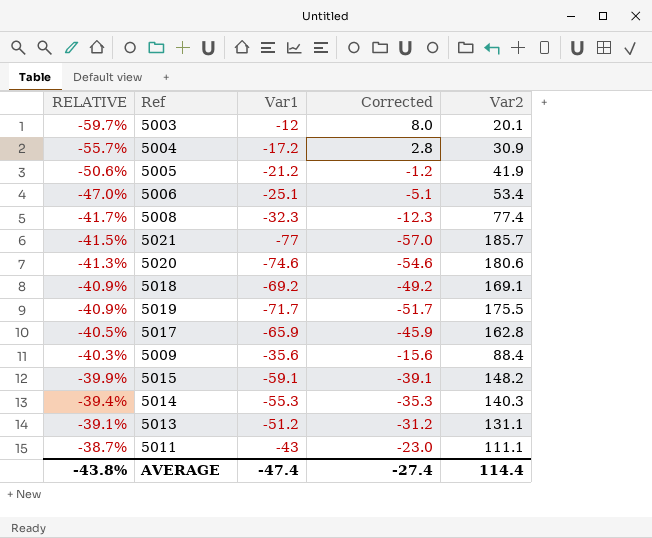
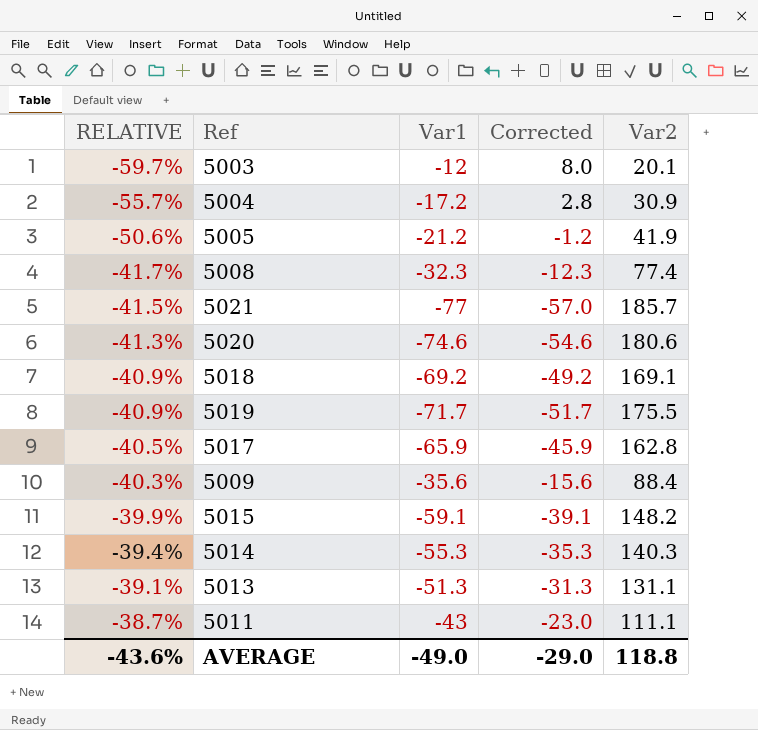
row 5006: -47.0% | -25.1 | -5.1 | 53.4 -> none
5013 | Var1: -51.2 -> -51.3
5013 | Corrected: -31.2 -> -31.3
AVERAGE | RELATIVE: -43.8% -> -43.6%
AVERAGE | Var1: -47.4 -> -49.0
AVERAGE | Corrected: -27.4 -> -29.0
AVERAGE | Var2: 114.4 -> 118.8

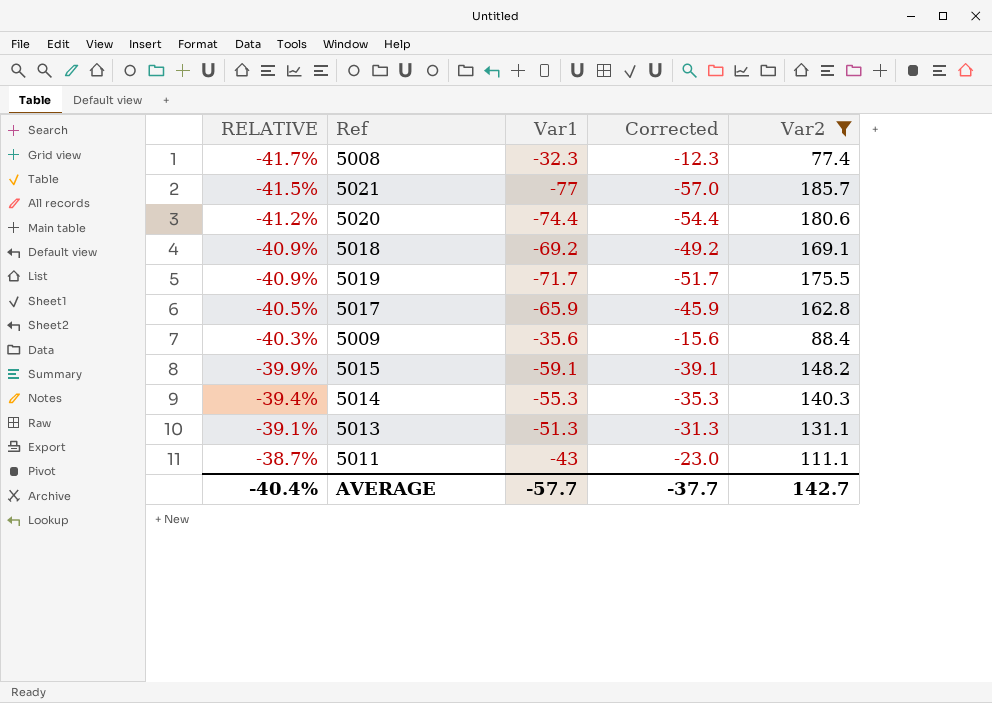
filter: none -> Var2 >= 77.4
5020 | RELATIVE: -41.3% -> -41.2%
5020 | Var1: -74.6 -> -74.4
5020 | Corrected: -54.6 -> -54.4
AVERAGE | RELATIVE: -43.6% -> -40.4%
AVERAGE | Var1: -49.0 -> -57.7
AVERAGE | Corrected: -29.0 -> -37.7
AVERAGE | Var2: 118.8 -> 142.7

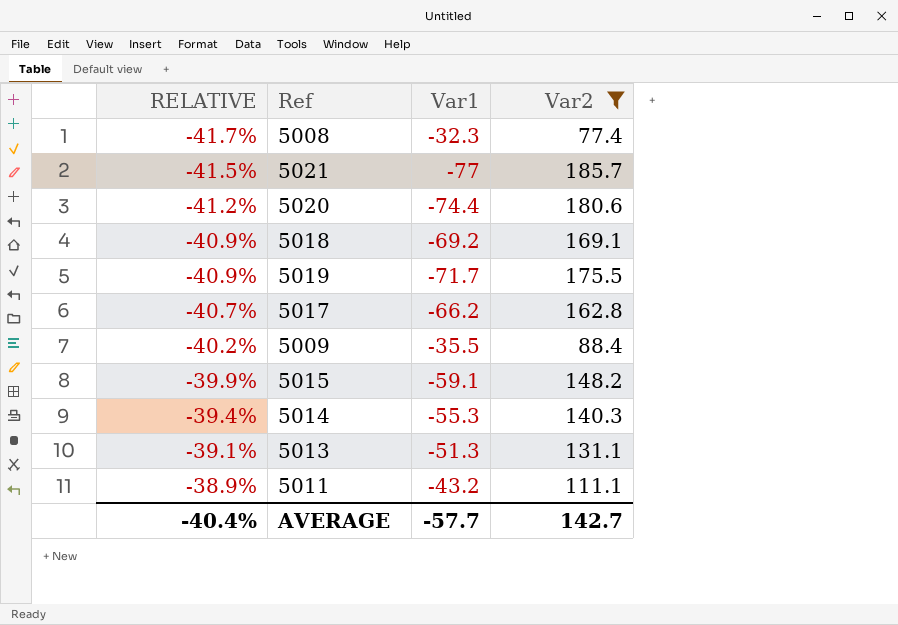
column Corrected | formula: [Var1] + 20 -> none
5017 | RELATIVE: -40.5% -> -40.7%
5017 | Var1: -65.9 -> -66.2
5009 | RELATIVE: -40.3% -> -40.2%
5009 | Var1: -35.6 -> -35.5
5011 | RELATIVE: -38.7% -> -38.9%
5011 | Var1: -43 -> -43.2

